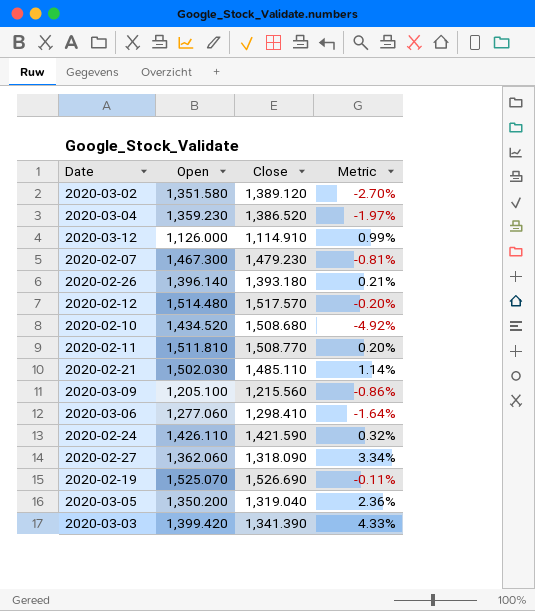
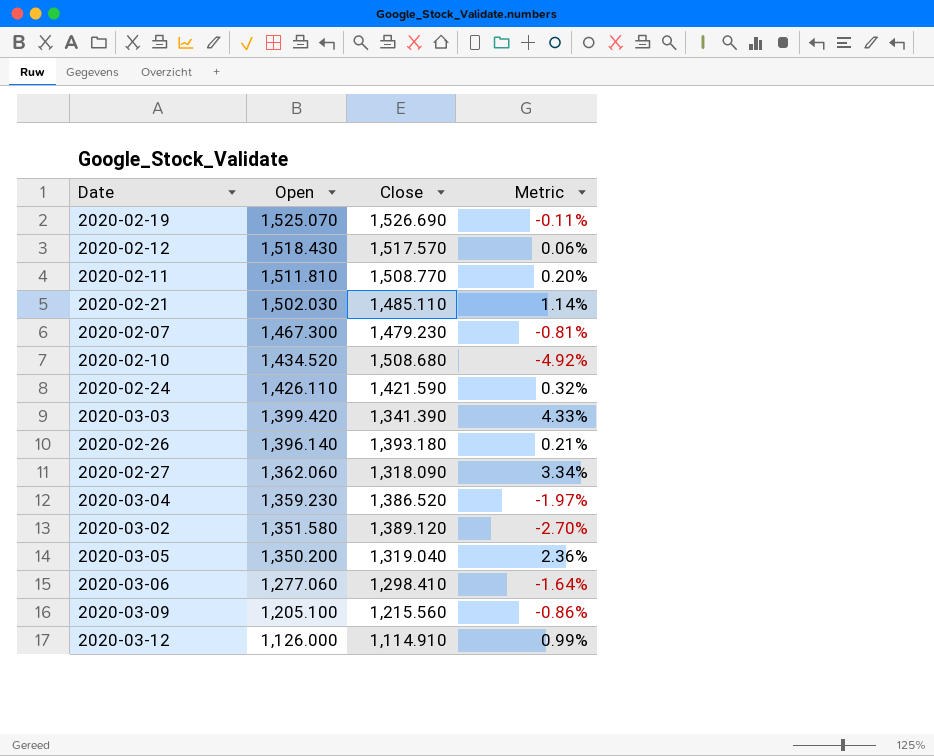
row order: none -> Open descending
2020-02-12 | Open: 1,514.480 -> 1,518.430
2020-02-12 | Metric: -0.20% -> 0.06%

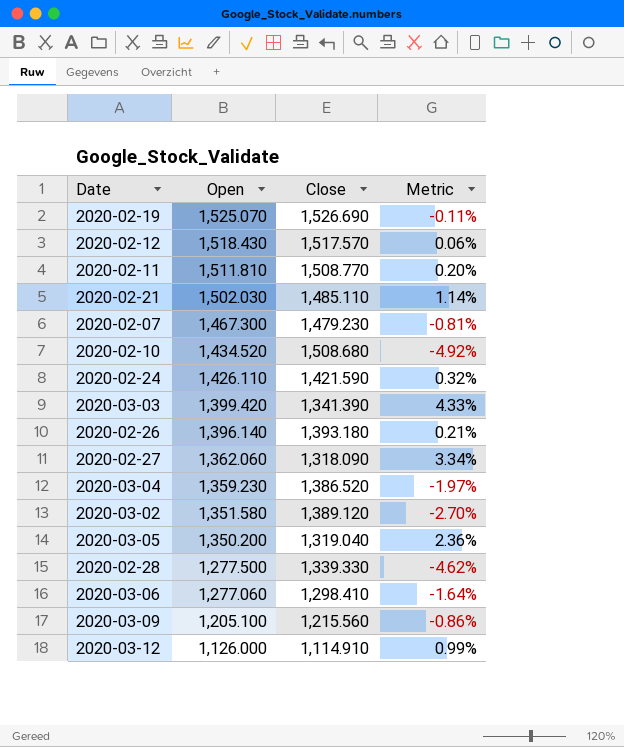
row 2020-02-28: none -> 1,277.500 | 1,339.330 | -4.62%

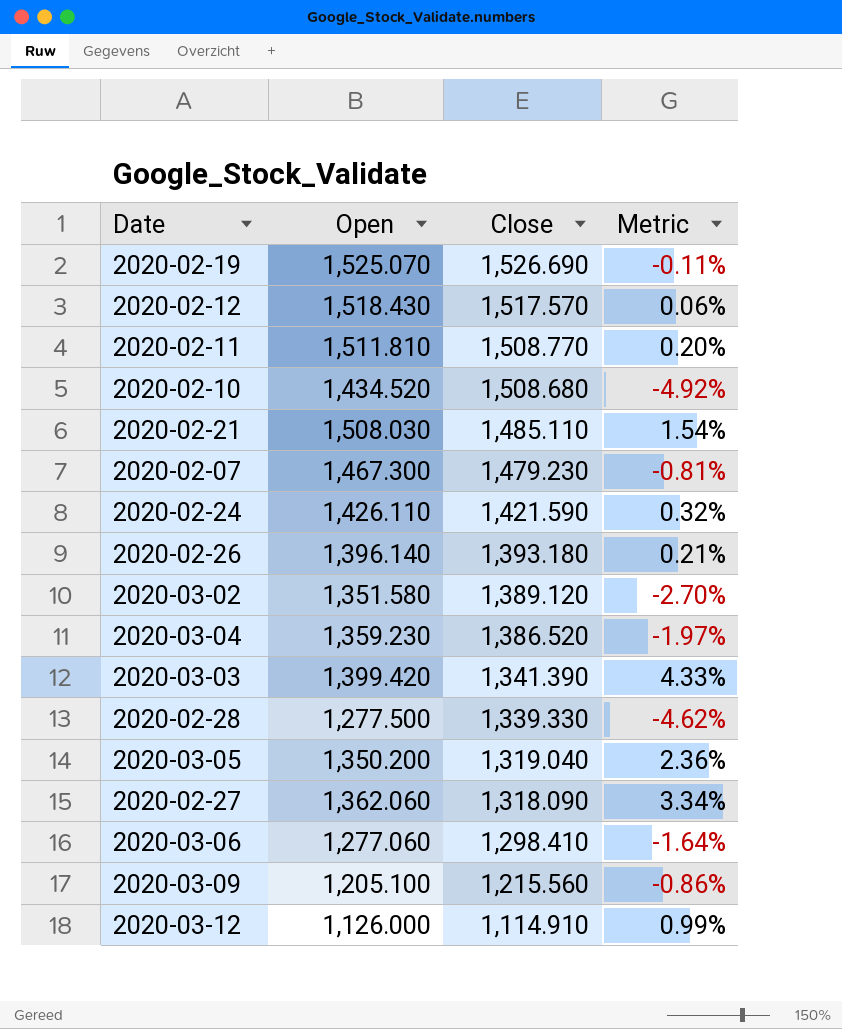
row order: Open descending -> Close descending
2020-02-21 | Open: 1,502.030 -> 1,508.030
2020-02-21 | Metric: 1.14% -> 1.54%

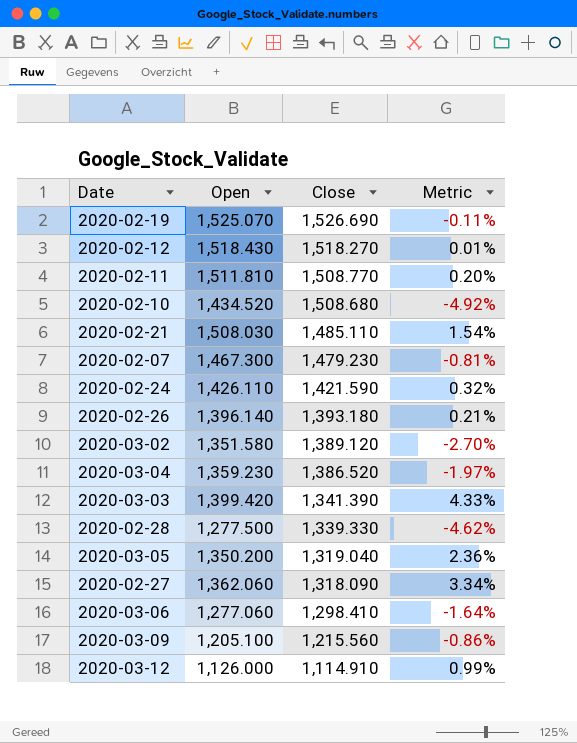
2020-02-12 | Close: 1,517.570 -> 1,518.270
2020-02-12 | Metric: 0.06% -> 0.01%

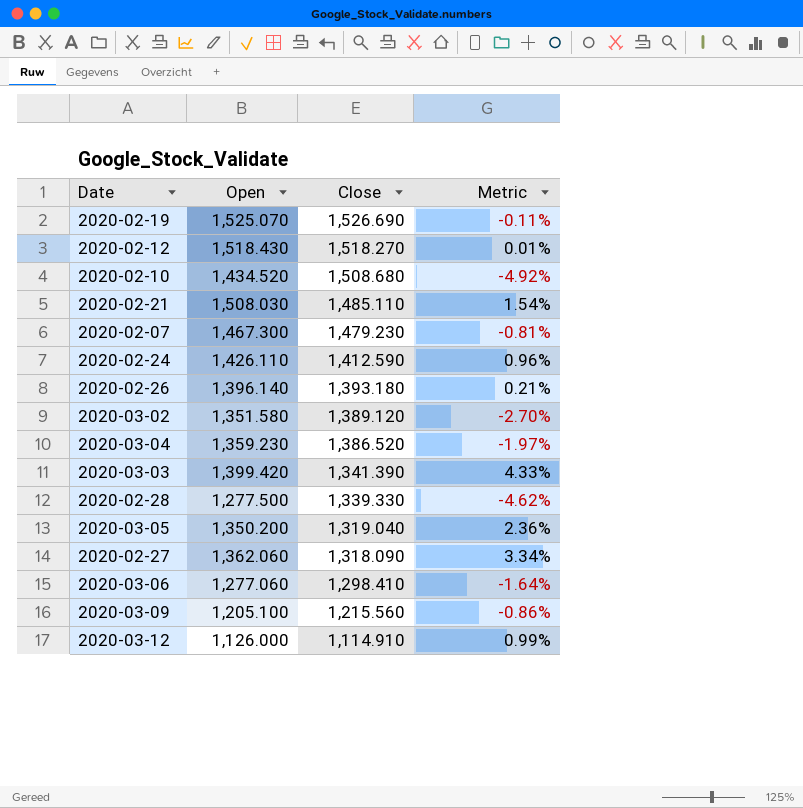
row 2020-02-11: 1,511.810 | 1,508.770 | 0.20% -> none
2020-02-24 | Close: 1,421.590 -> 1,412.590
2020-02-24 | Metric: 0.32% -> 0.96%

